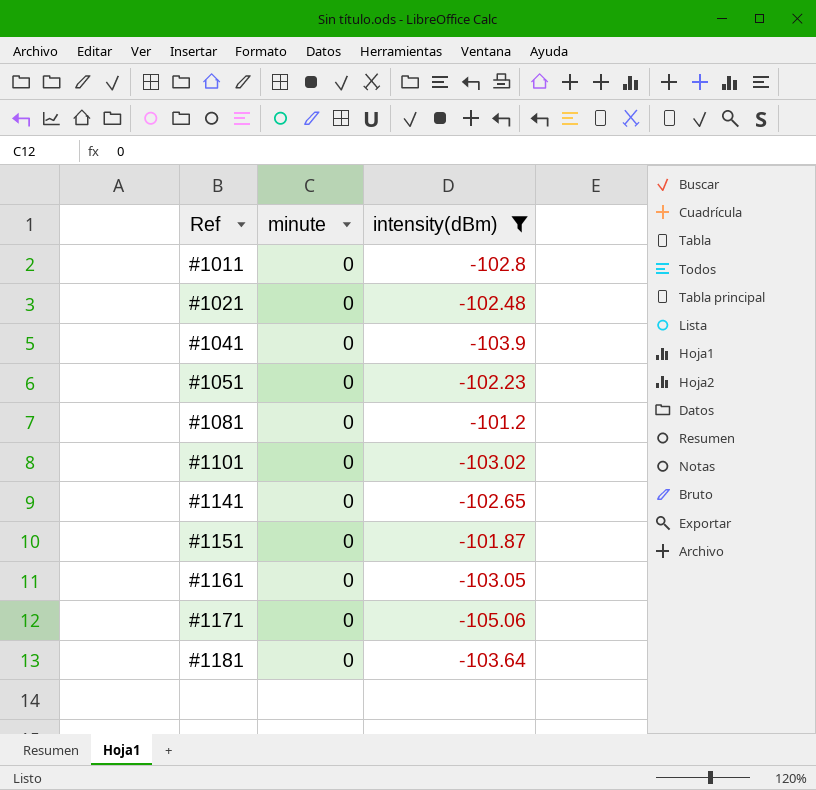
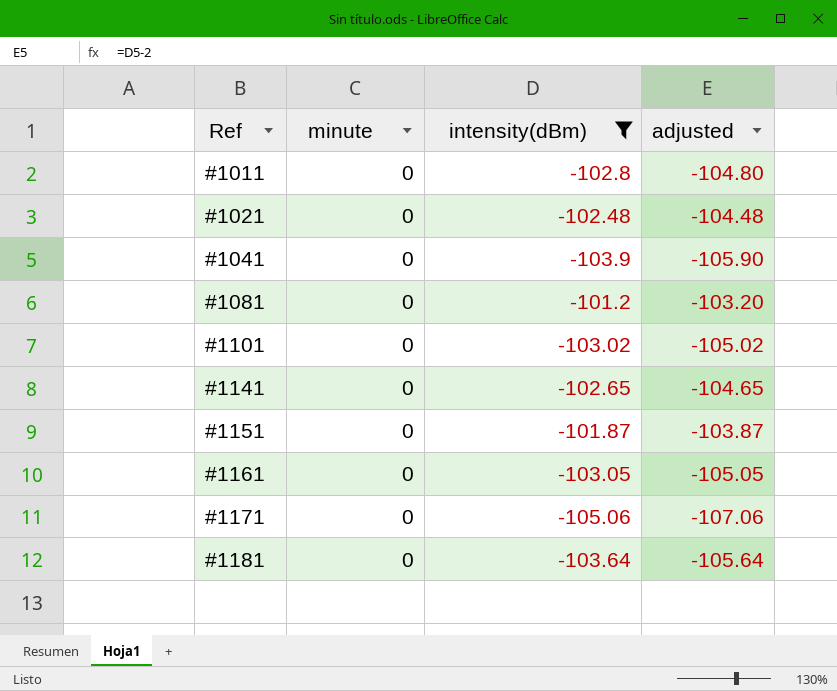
column adjusted | formula: none -> [intensity(dBm)] - 2
row #1051: 0 | -102.23 -> none

